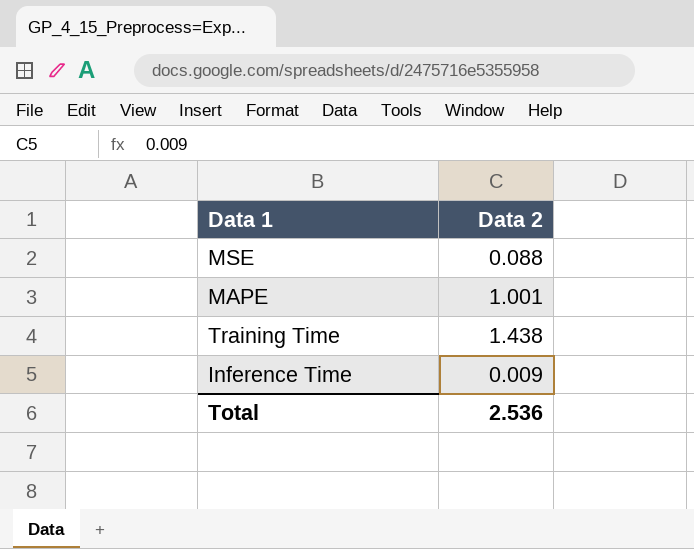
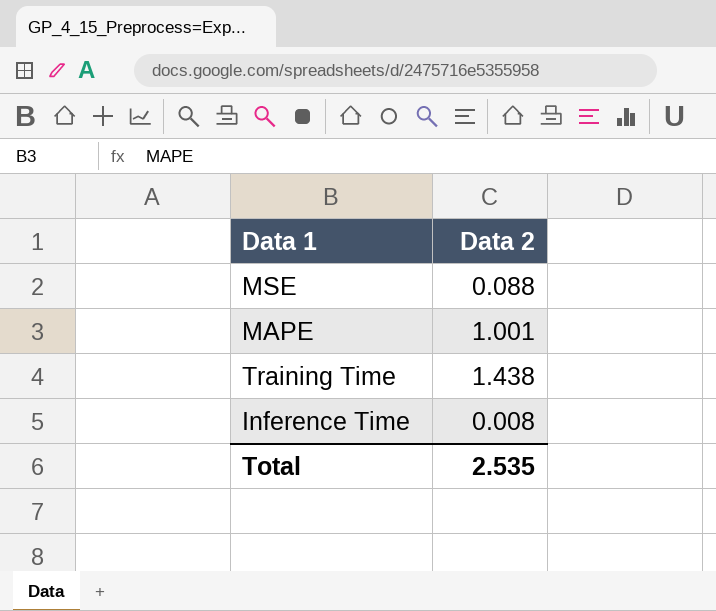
Inference Time | Data 2: 0.009 -> 0.008
Total | Data 2: 2.536 -> 2.535

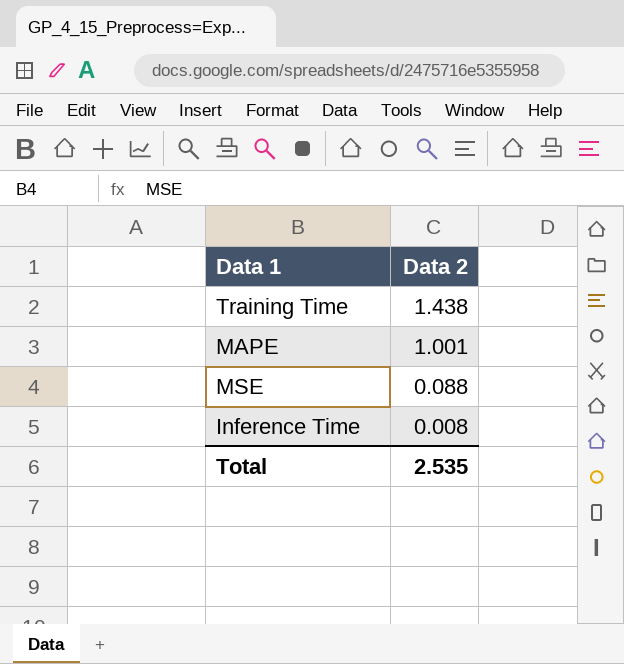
row order: none -> Data 2 descending

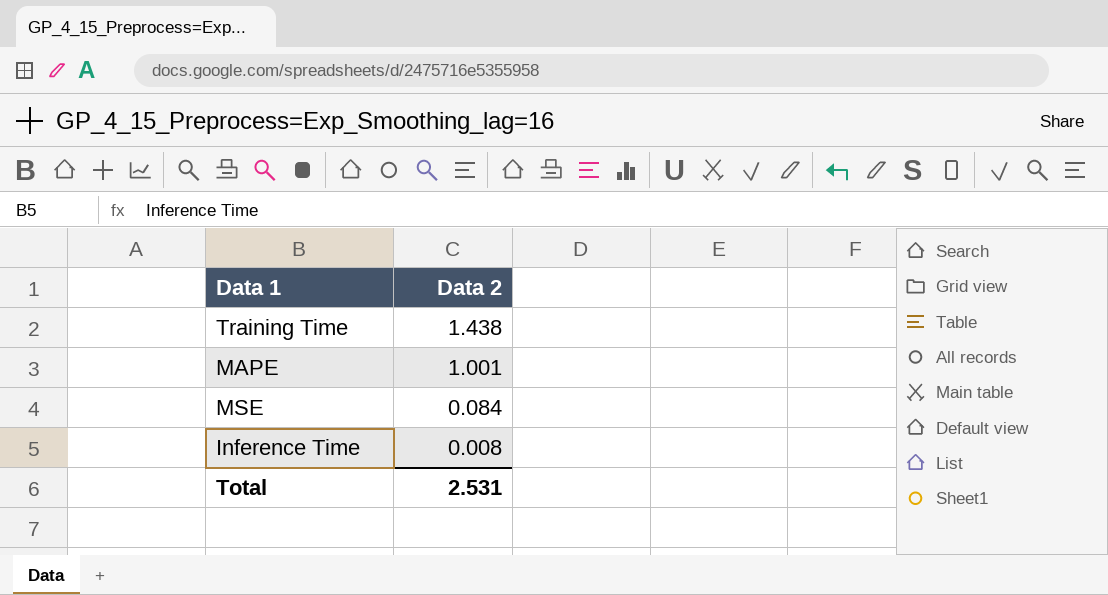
MSE | Data 2: 0.088 -> 0.084
Total | Data 2: 2.535 -> 2.531

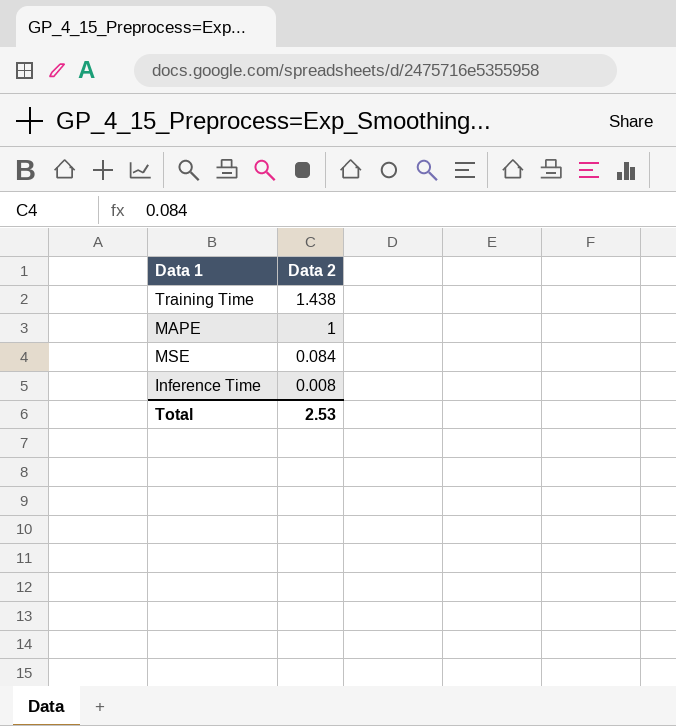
MAPE | Data 2: 1.001 -> 1
Total | Data 2: 2.531 -> 2.53

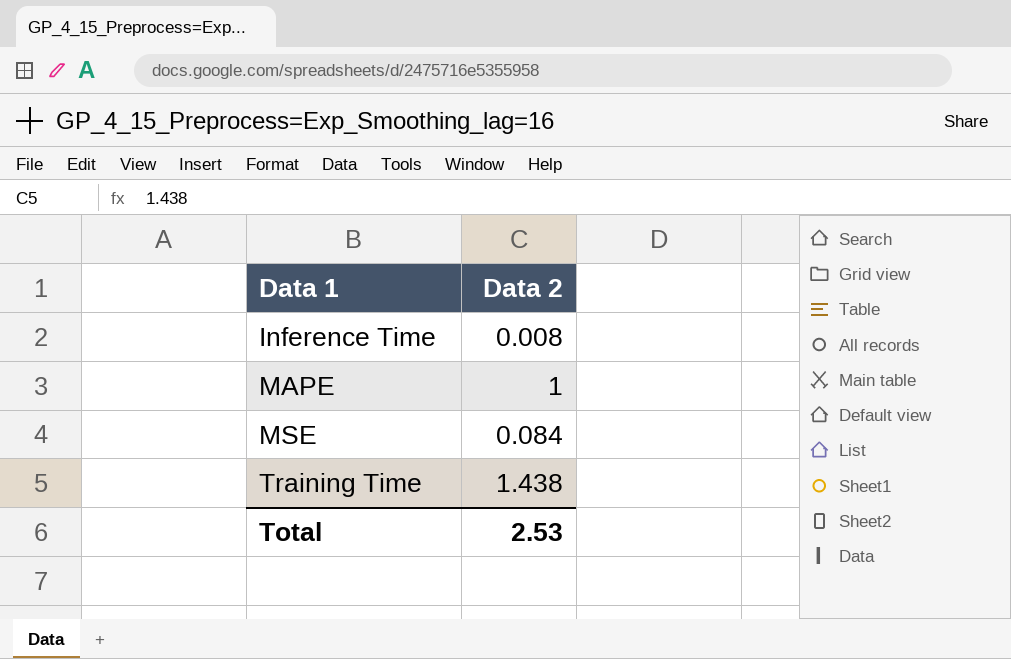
row order: Data 2 descending -> Data 1 ascending

